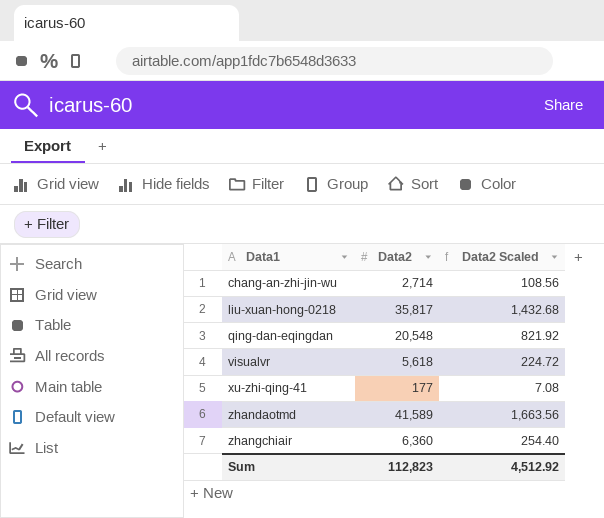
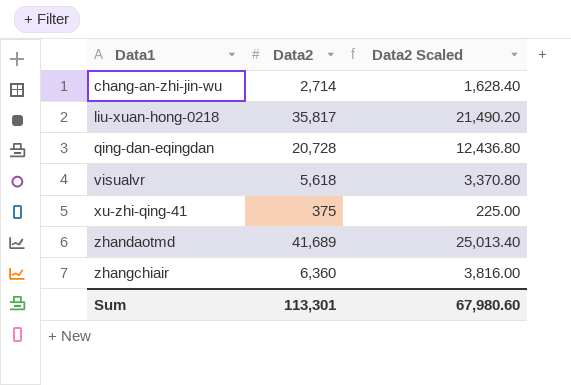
column Data2 Scaled | formula: [Data2] * 0.04 -> [Data2] * 0.6
qing-dan-eqingdan | Data2: 20,548 -> 20,728
xu-zhi-qing-41 | Data2: 177 -> 375
zhandaotmd | Data2: 41,589 -> 41,689
Sum | Data2: 112,823 -> 113,301
Sum | Data2 Scaled: 4,512.92 -> 67,980.60

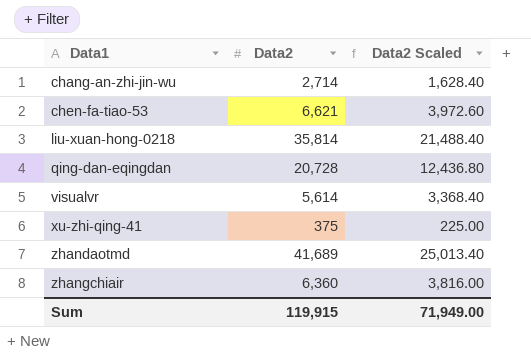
row chen-fa-tiao-53: none -> 6,621 | 3,972.60
liu-xuan-hong-0218 | Data2: 35,817 -> 35,814
liu-xuan-hong-0218 | Data2 Scaled: 21,490.20 -> 21,488.40
visualvr | Data2: 5,618 -> 5,614
visualvr | Data2 Scaled: 3,370.80 -> 3,368.40
Sum | Data2: 113,301 -> 119,915
Sum | Data2 Scaled: 67,980.60 -> 71,949.00

